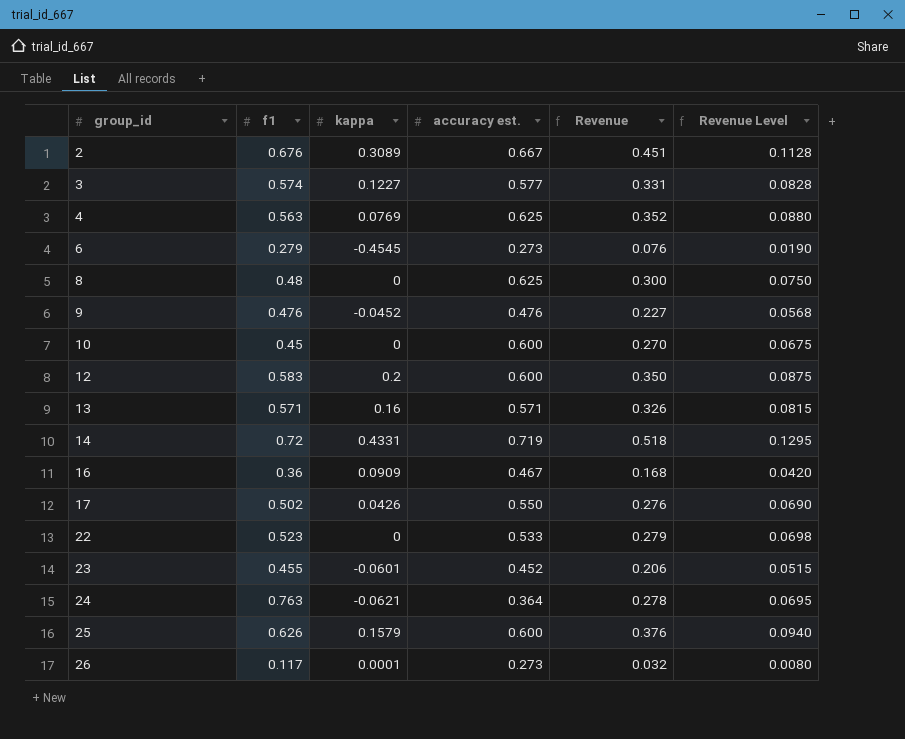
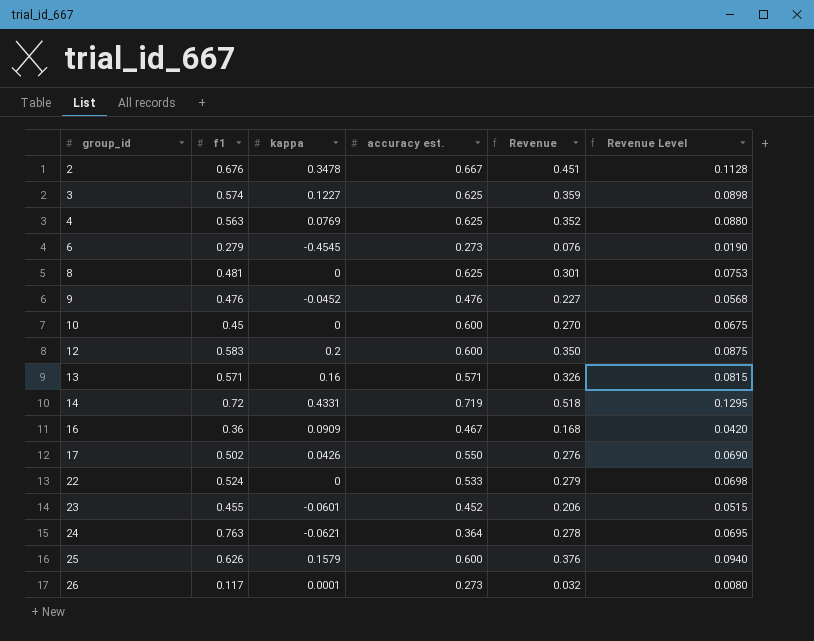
2 | kappa: 0.3089 -> 0.3478
3 | accuracy est.: 0.577 -> 0.625
3 | Revenue: 0.331 -> 0.359
3 | Revenue Level: 0.0828 -> 0.0898
8 | f1: 0.48 -> 0.481
8 | Revenue: 0.300 -> 0.301
8 | Revenue Level: 0.0750 -> 0.0753
22 | f1: 0.523 -> 0.524

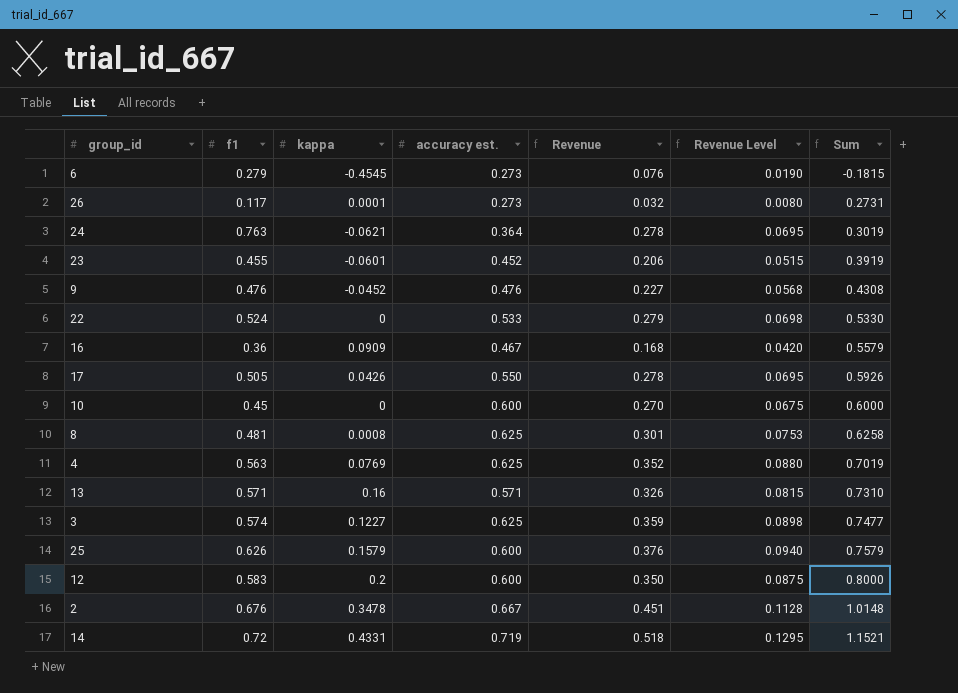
row order: group_id ascending -> Sum ascending
column Sum | formula: none -> [kappa] + [accuracy est.]
17 | f1: 0.502 -> 0.505
17 | Revenue: 0.276 -> 0.278
17 | Revenue Level: 0.0690 -> 0.0695
8 | kappa: 0 -> 0.0008

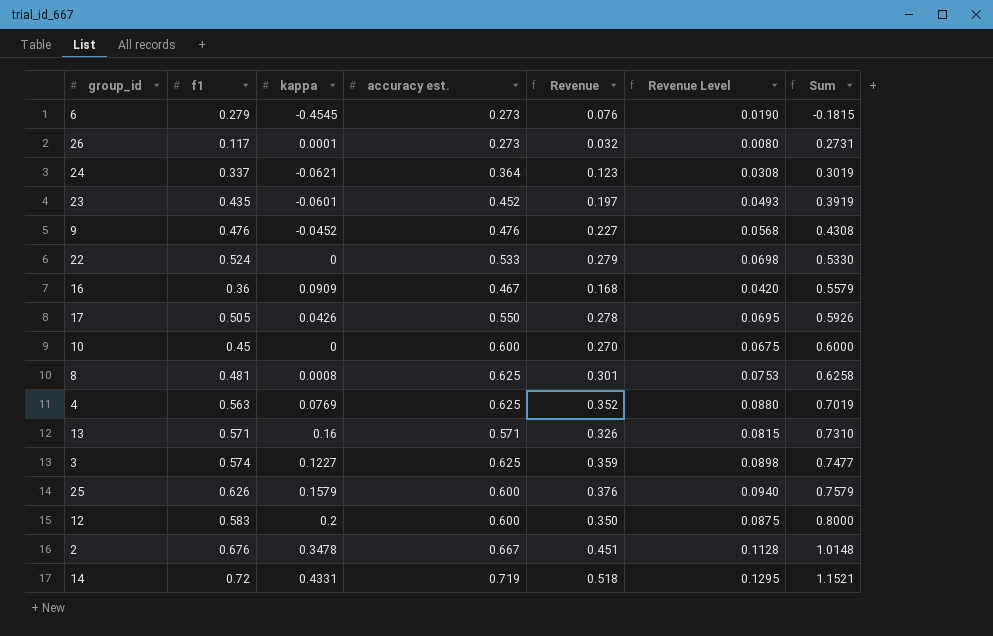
24 | f1: 0.763 -> 0.337
24 | Revenue: 0.278 -> 0.123
24 | Revenue Level: 0.0695 -> 0.0308
23 | f1: 0.455 -> 0.435
23 | Revenue: 0.206 -> 0.197
23 | Revenue Level: 0.0515 -> 0.0493

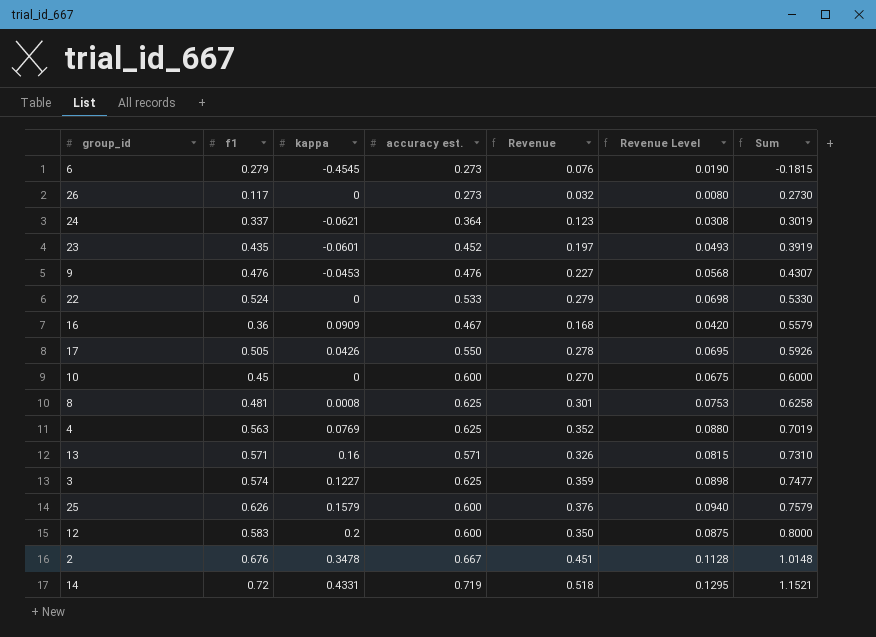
26 | kappa: 0.0001 -> 0
26 | Sum: 0.2731 -> 0.2730
9 | kappa: -0.0452 -> -0.0453
9 | Sum: 0.4308 -> 0.4307

